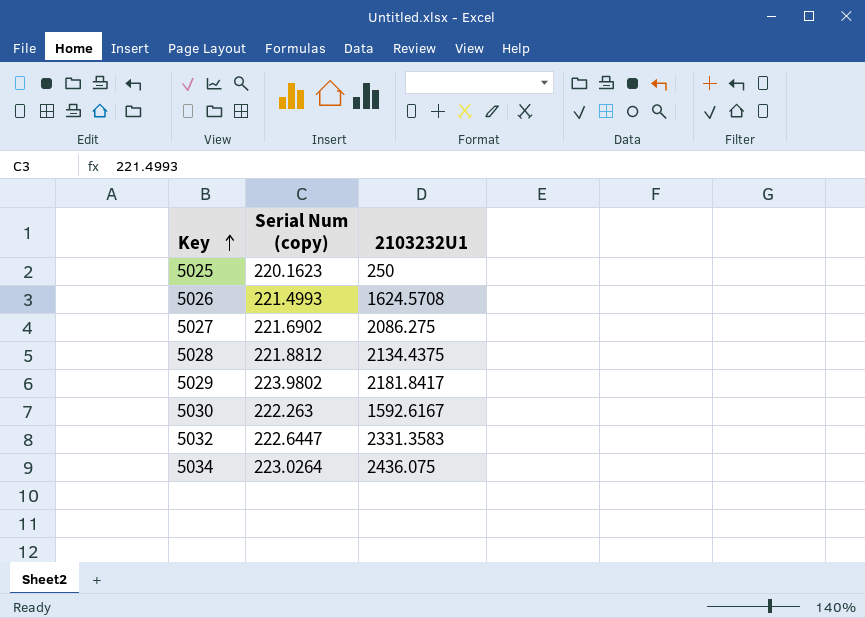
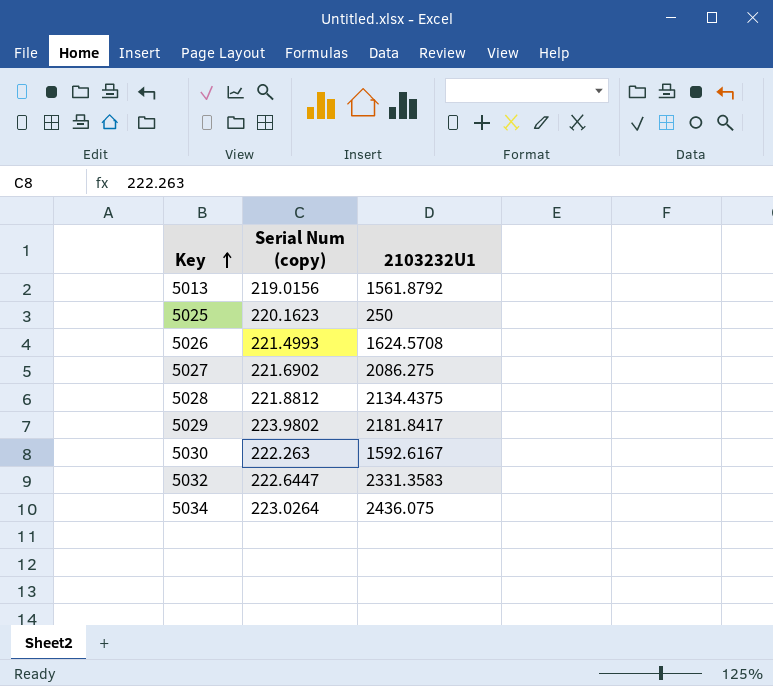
row 5013: none -> 219.0156 | 1561.8792

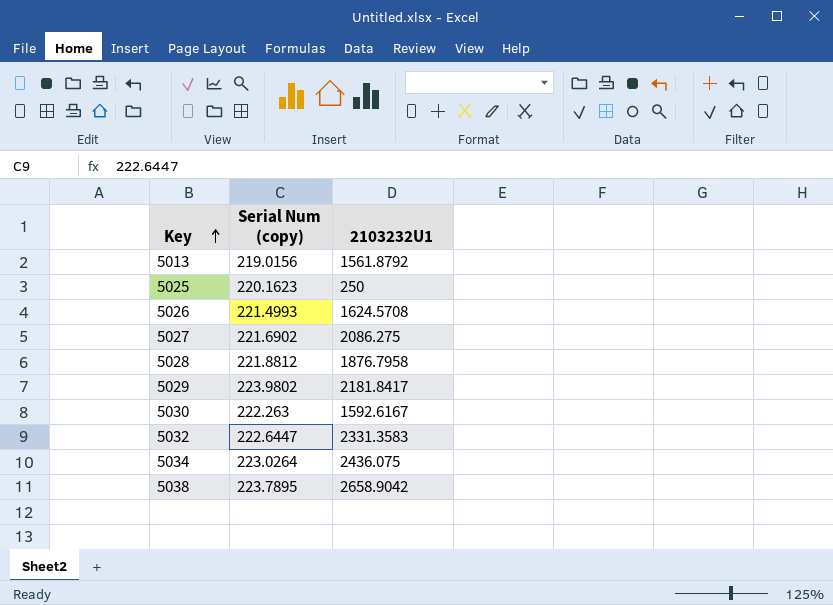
5028 | 2103232U1: 2134.4375 -> 1876.7958
row 5038: none -> 223.7895 | 2658.9042

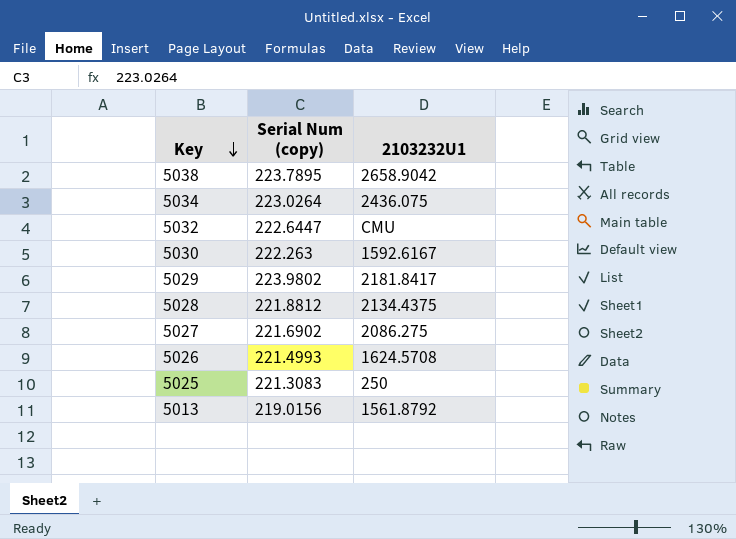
row order: Key ascending -> Key descending
5032 | 2103232U1: 2331.3583 -> CMU
5028 | 2103232U1: 1876.7958 -> 2134.4375
5025 | Serial Num (copy): 220.1623 -> 221.3083

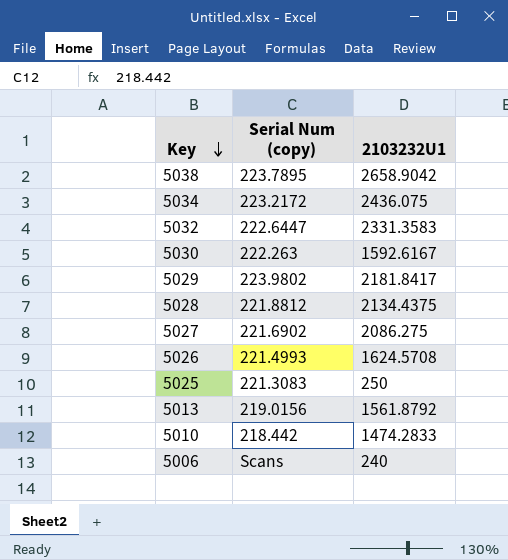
5034 | Serial Num (copy): 223.0264 -> 223.2172
5032 | 2103232U1: CMU -> 2331.3583
row 5010: none -> 218.442 | 1474.2833
row 5006: none -> Scans | 240

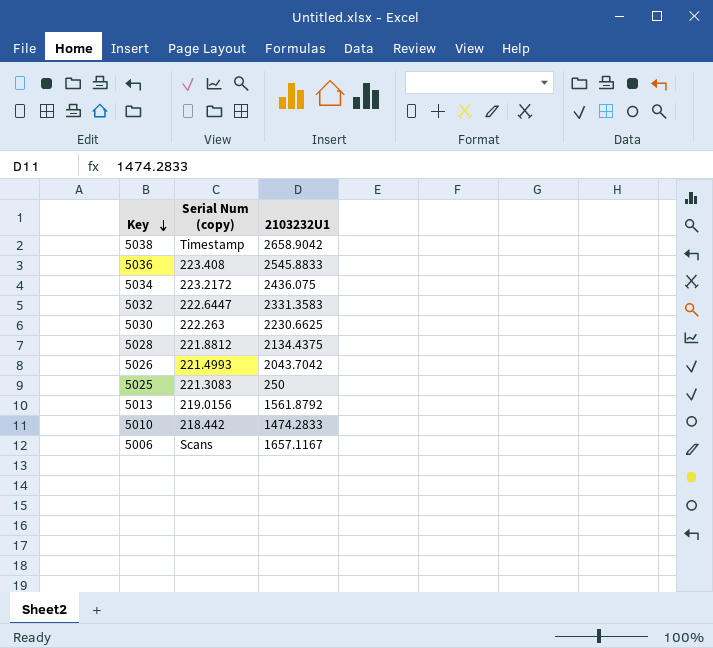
row 5029: 223.9802 | 2181.8417 -> none
row 5027: 221.6902 | 2086.275 -> none
5038 | Serial Num (copy): 223.7895 -> Timestamp
row 5036: none -> 223.408 | 2545.8833
5030 | 2103232U1: 1592.6167 -> 2230.6625
5026 | 2103232U1: 1624.5708 -> 2043.7042
5006 | 2103232U1: 240 -> 1657.1167

